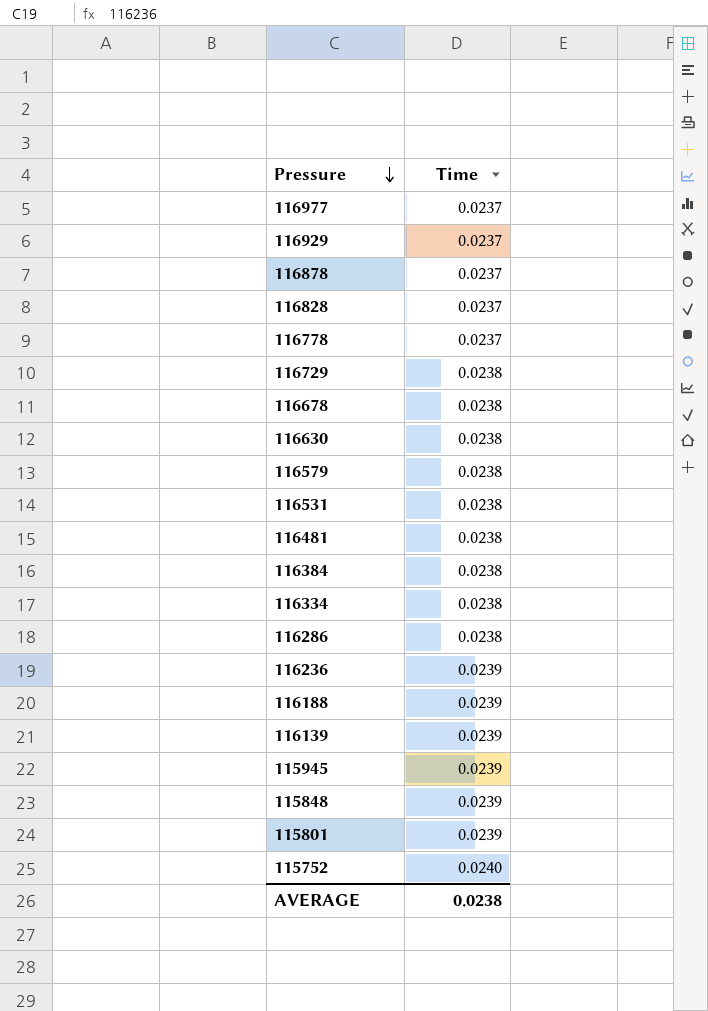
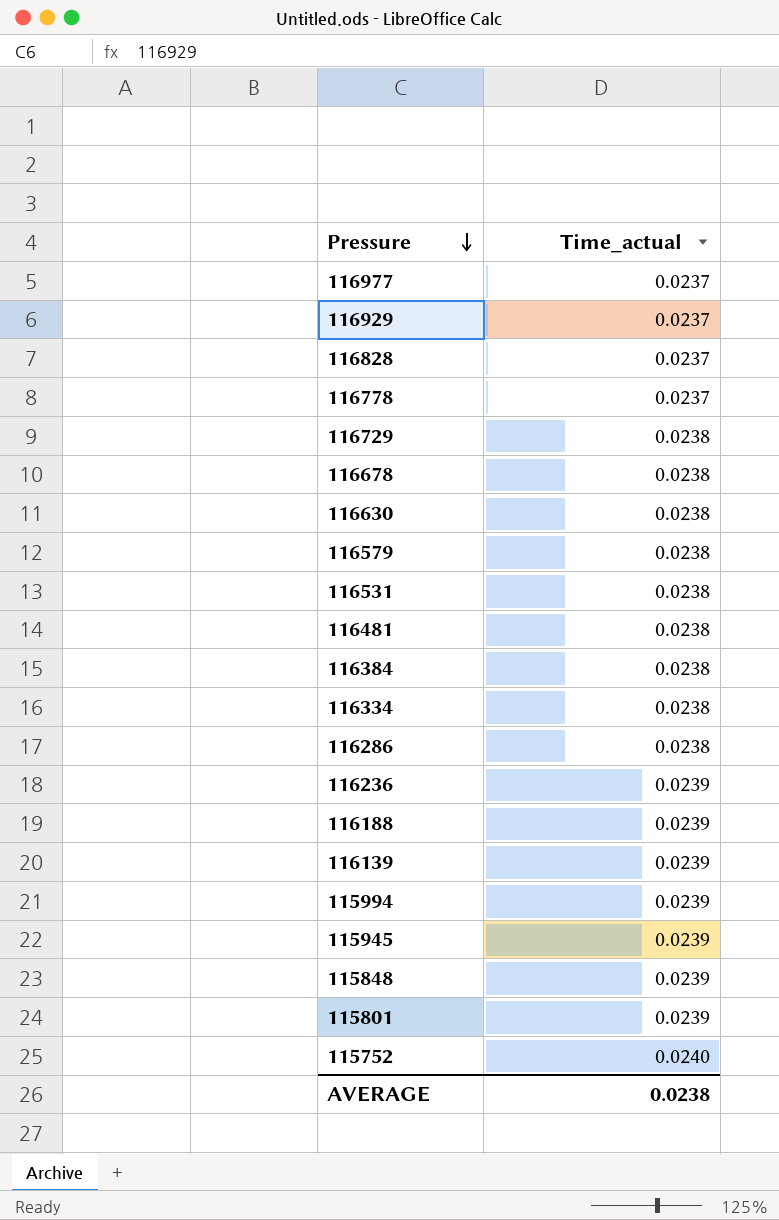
column name: Time -> Time_actual
row 116878: 0.0237 -> none
row 115994: none -> 0.0239

